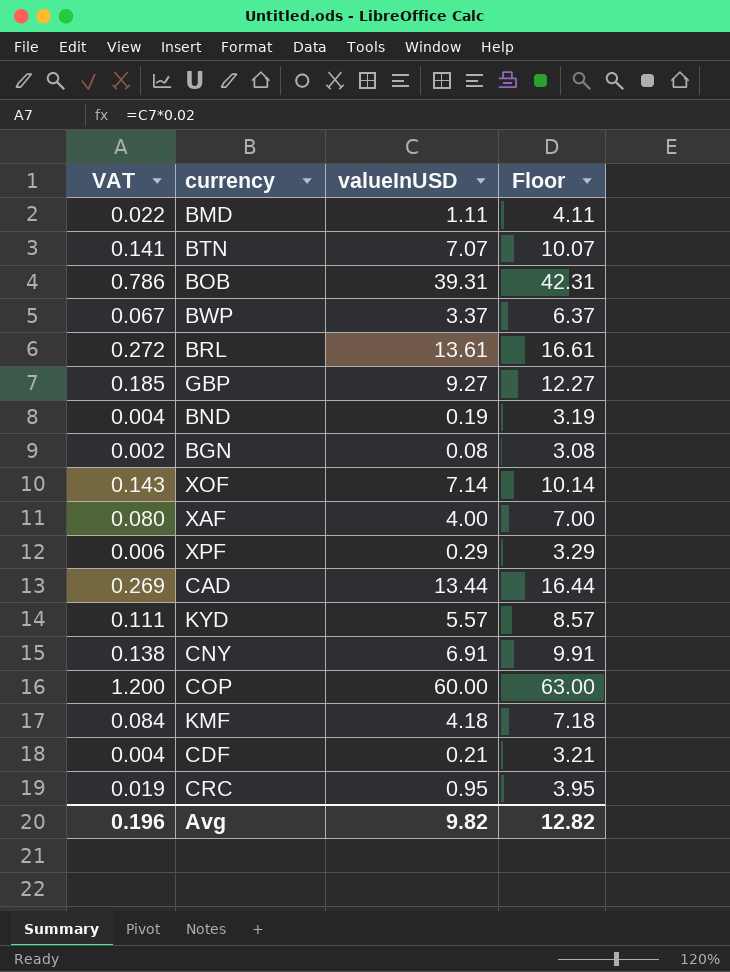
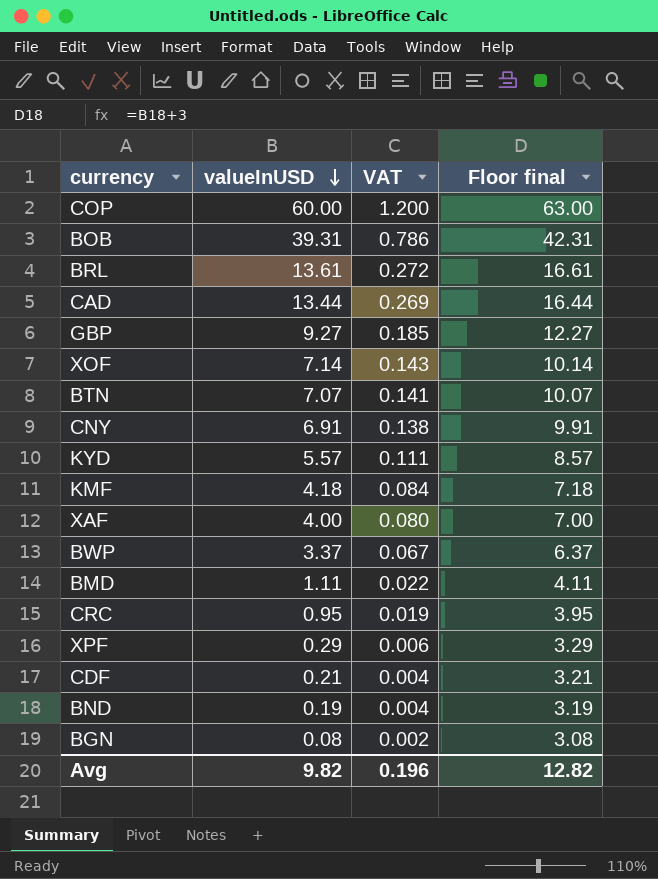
row order: none -> valueInUSD descending
column VAT | position: 1 -> 3
column name: Floor -> Floor final

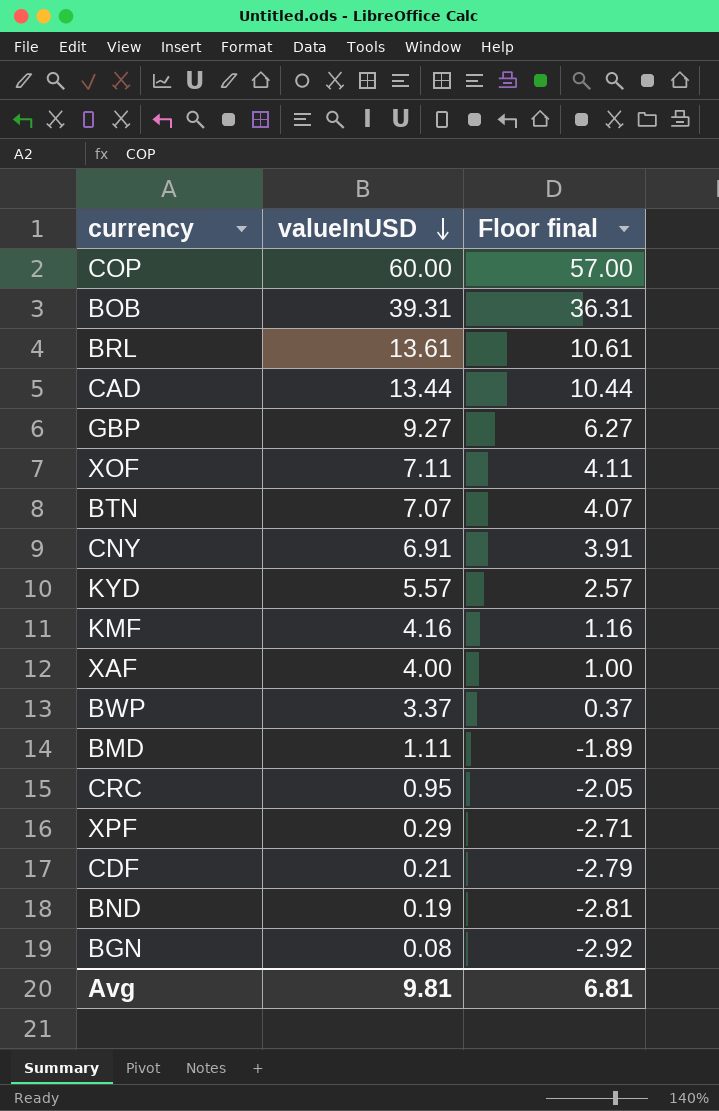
column VAT | formula: [valueInUSD] * 0.02 -> none
column Floor final | formula: [valueInUSD] + 3 -> [valueInUSD] - 3
XOF | valueInUSD: 7.14 -> 7.11
KMF | valueInUSD: 4.18 -> 4.16
Avg | valueInUSD: 9.82 -> 9.81
Avg | Floor final: 12.82 -> 6.81

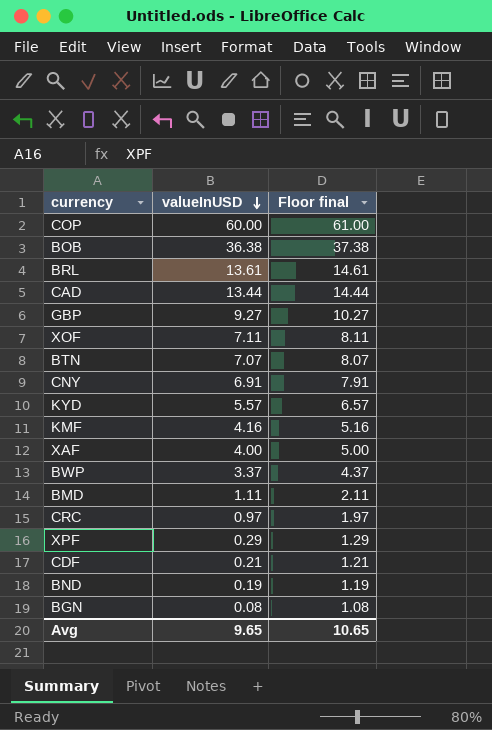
column Floor final | formula: [valueInUSD] - 3 -> [valueInUSD] + 1
BOB | valueInUSD: 39.31 -> 36.38
CRC | valueInUSD: 0.95 -> 0.97
Avg | valueInUSD: 9.81 -> 9.65
Avg | Floor final: 6.81 -> 10.65

